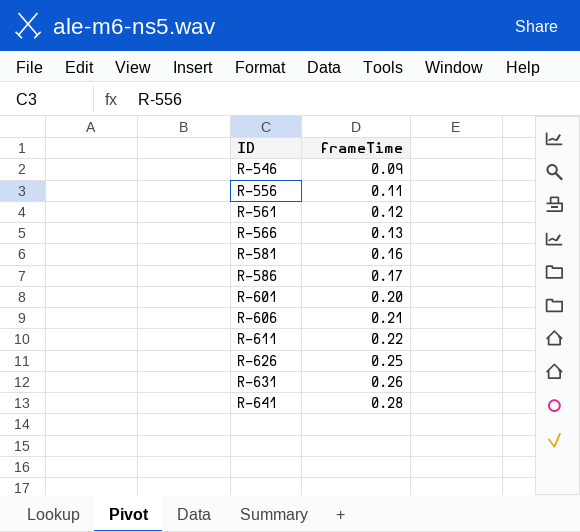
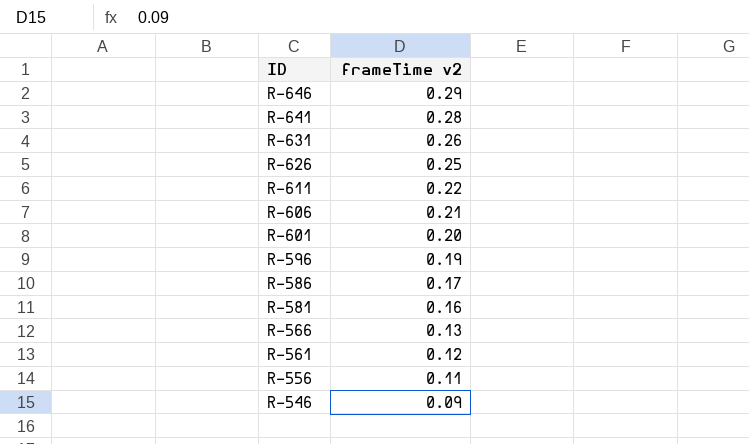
row order: ID ascending -> ID descending
column name: frameTime -> frameTime v2
row R-646: none -> 0.29
row R-596: none -> 0.19

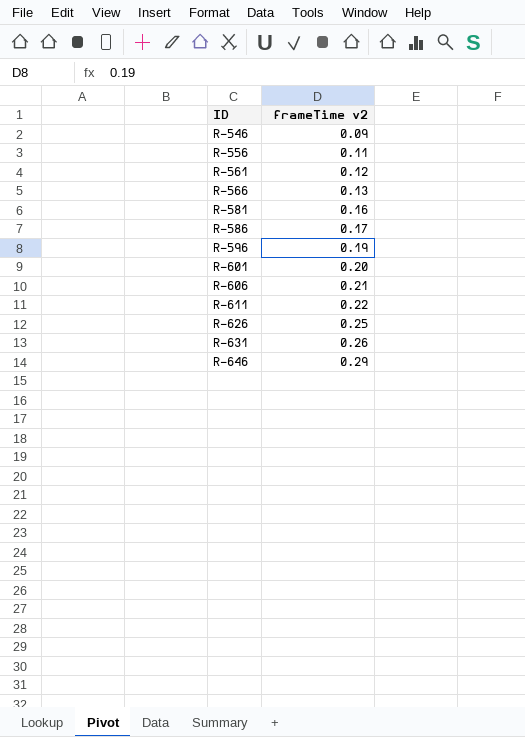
row order: ID descending -> ID ascending
row R-641: 0.28 -> none

